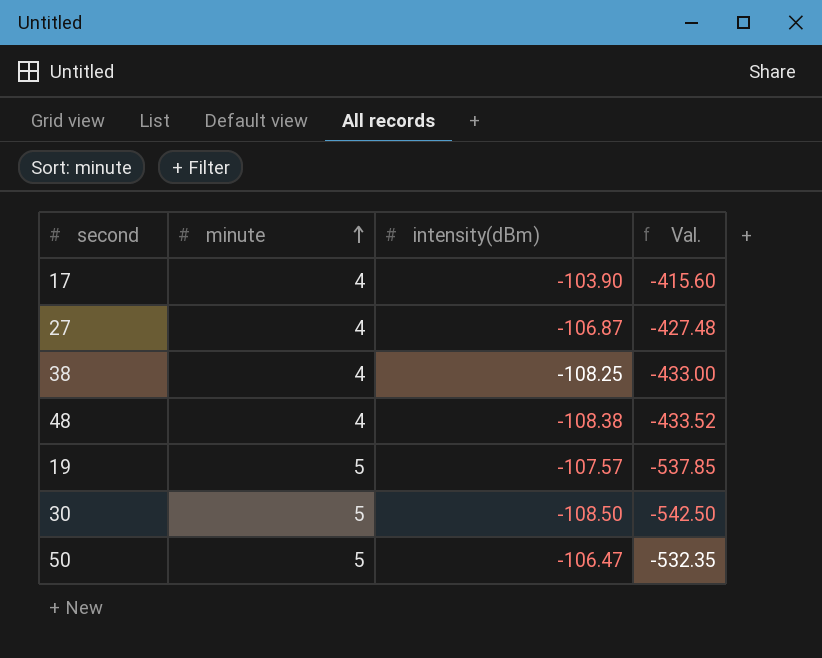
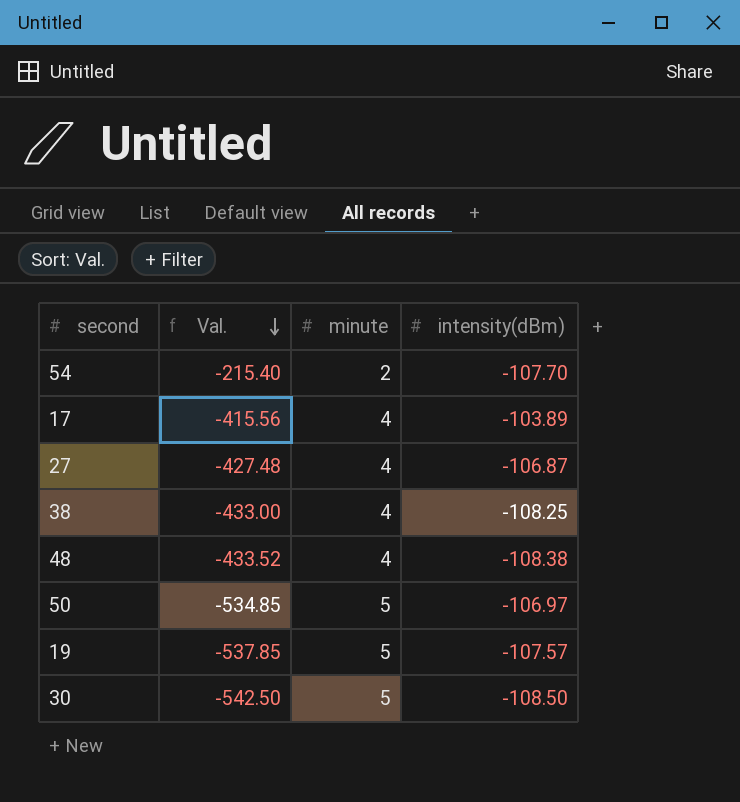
row order: minute ascending -> Val. descending
column Val. | position: 4 -> 2
row 54: none -> -215.40 | 2 | -107.70
17 | Val.: -415.60 -> -415.56
17 | intensity(dBm): -103.90 -> -103.89
50 | Val.: -532.35 -> -534.85
50 | intensity(dBm): -106.47 -> -106.97

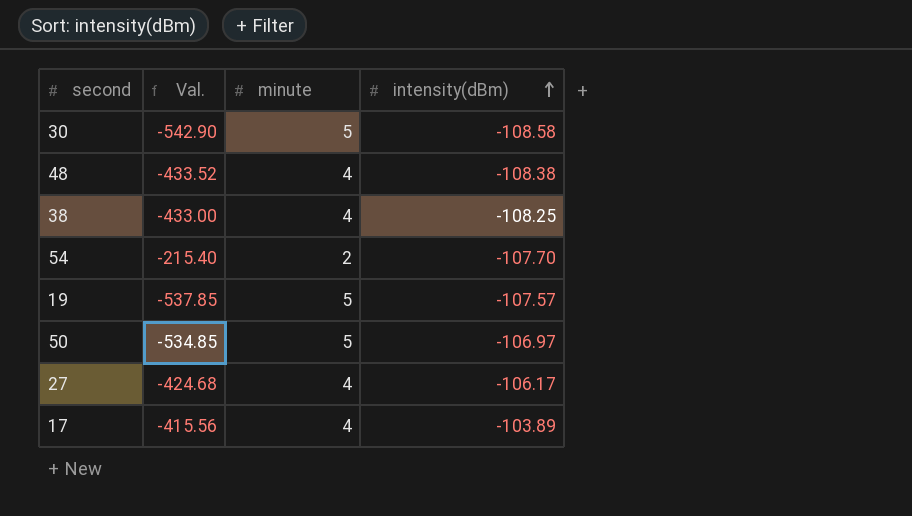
row order: Val. descending -> intensity(dBm) ascending
30 | Val.: -542.50 -> -542.90
30 | intensity(dBm): -108.50 -> -108.58
27 | Val.: -427.48 -> -424.68
27 | intensity(dBm): -106.87 -> -106.17

